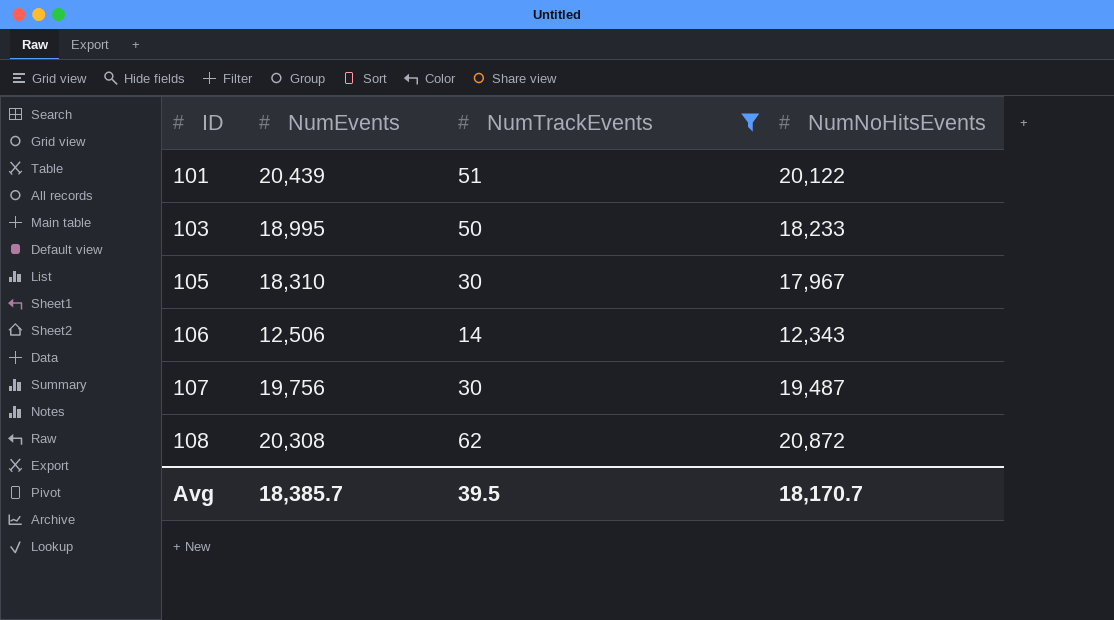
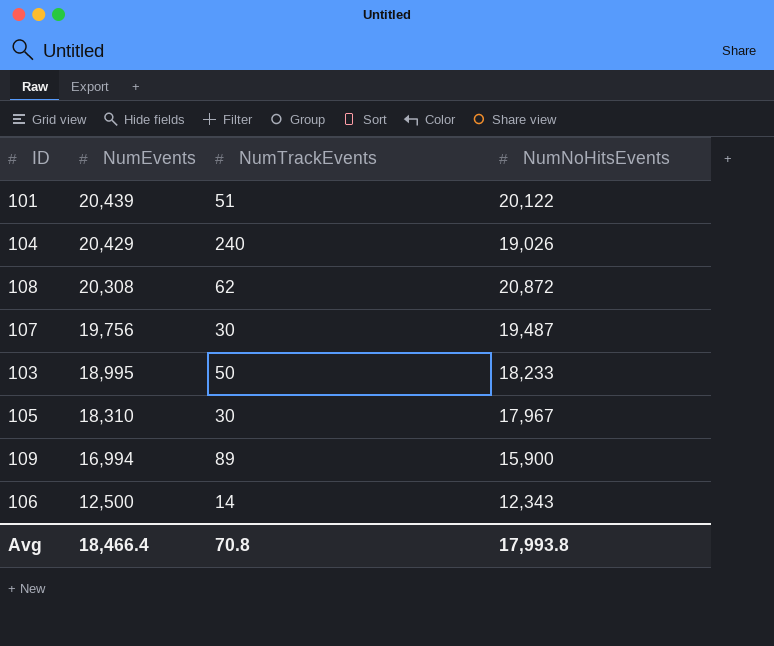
filter: NumTrackEvents <= 62 -> none
row order: ID ascending -> NumEvents descending
106 | NumEvents: 12,506 -> 12,500
Avg | NumEvents: 18,385.7 -> 18,466.4
Avg | NumTrackEvents: 39.5 -> 70.8
Avg | NumNoHitsEvents: 18,170.7 -> 17,993.8

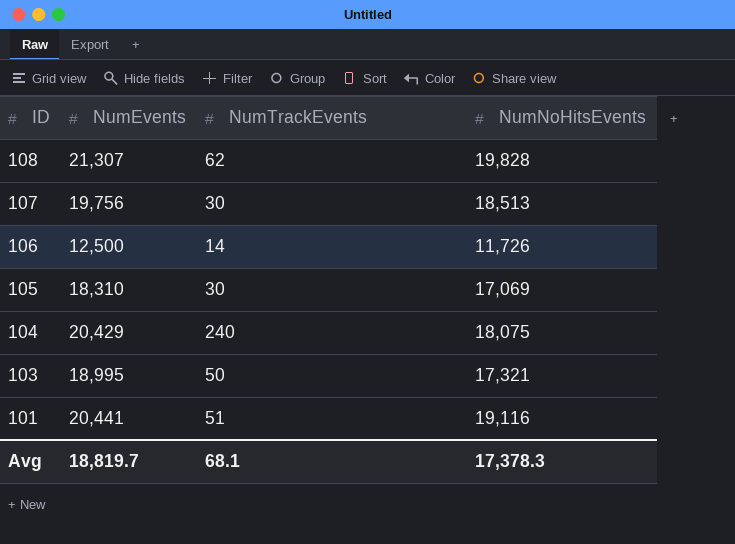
row order: NumEvents descending -> ID descending
row 109: 16,994 | 89 | 15,900 -> none
108 | NumEvents: 20,308 -> 21,307
108 | NumNoHitsEvents: 20,872 -> 19,828
107 | NumNoHitsEvents: 19,487 -> 18,513
106 | NumNoHitsEvents: 12,343 -> 11,726
105 | NumNoHitsEvents: 17,967 -> 17,069
104 | NumNoHitsEvents: 19,026 -> 18,075
103 | NumNoHitsEvents: 18,233 -> 17,321
101 | NumEvents: 20,439 -> 20,441
101 | NumNoHitsEvents: 20,122 -> 19,116
Avg | NumEvents: 18,466.4 -> 18,819.7
Avg | NumTrackEvents: 70.8 -> 68.1
Avg | NumNoHitsEvents: 17,993.8 -> 17,378.3

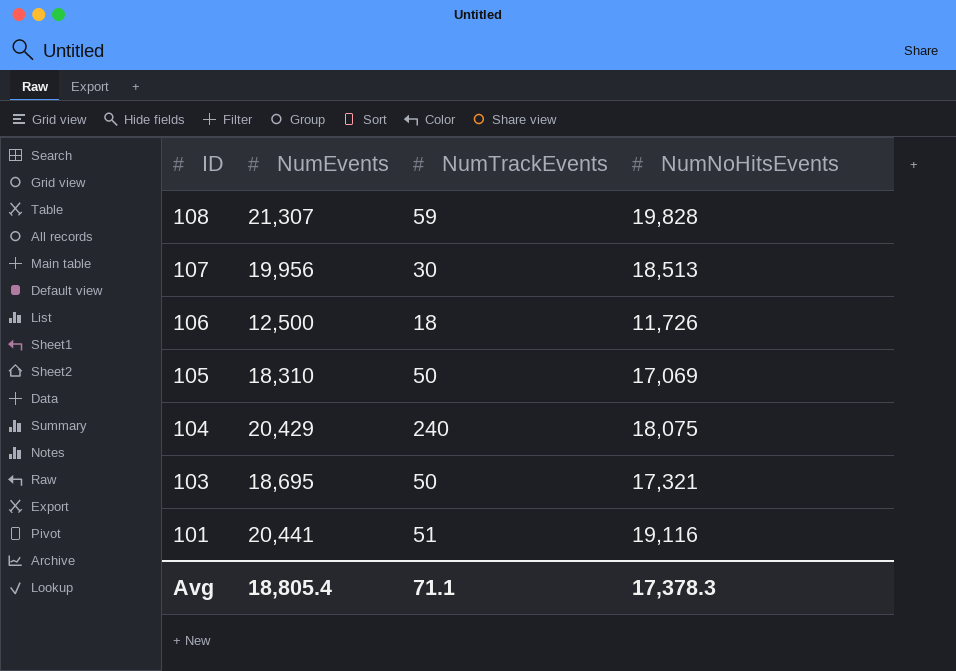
108 | NumTrackEvents: 62 -> 59
107 | NumEvents: 19,756 -> 19,956
106 | NumTrackEvents: 14 -> 18
105 | NumTrackEvents: 30 -> 50
103 | NumEvents: 18,995 -> 18,695
Avg | NumEvents: 18,819.7 -> 18,805.4
Avg | NumTrackEvents: 68.1 -> 71.1

